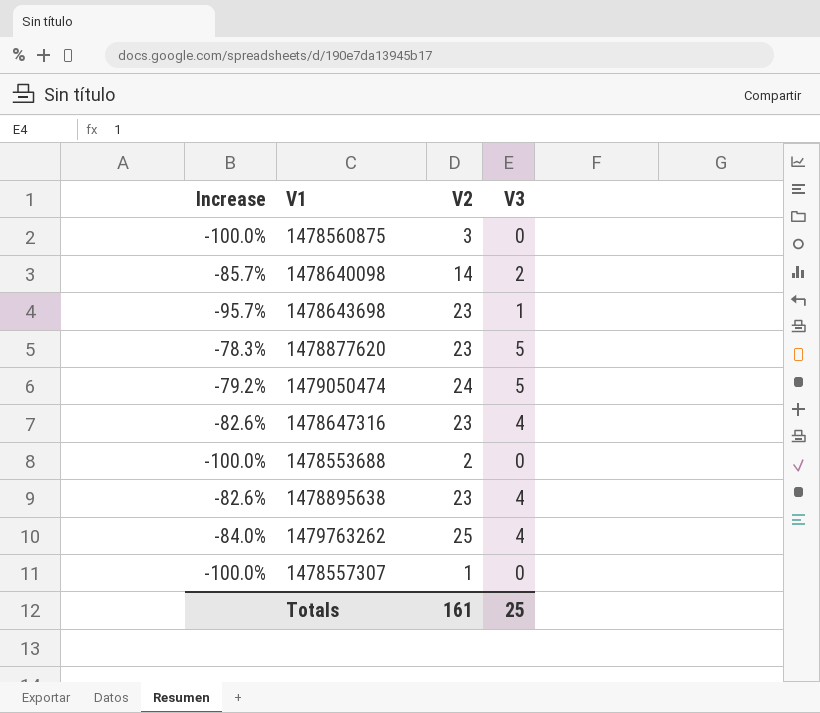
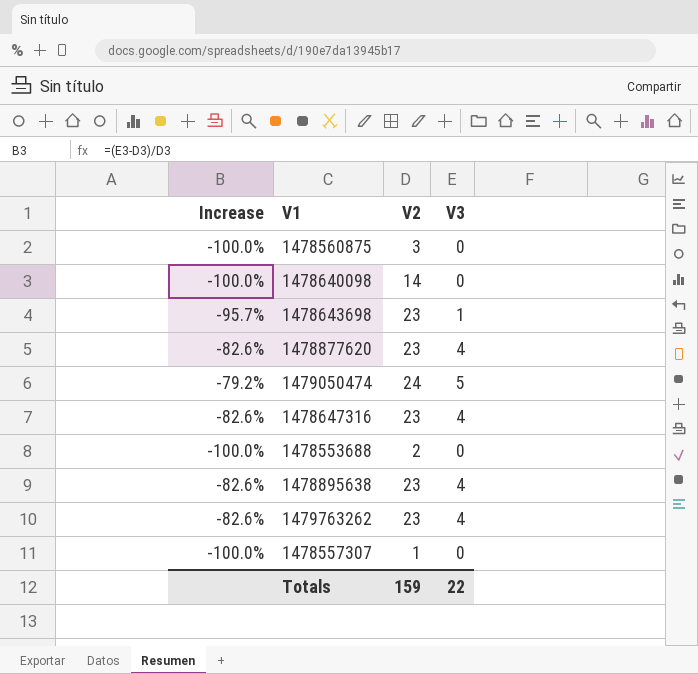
1478640098 | Increase: -85.7% -> -100.0%
1478640098 | V3: 2 -> 0
1478877620 | Increase: -78.3% -> -82.6%
1478877620 | V3: 5 -> 4
1479763262 | Increase: -84.0% -> -82.6%
1479763262 | V2: 25 -> 23
Totals | V2: 161 -> 159
Totals | V3: 25 -> 22

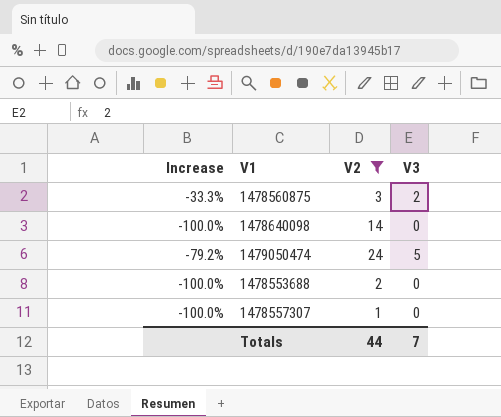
filter: none -> V2 != 23
1478560875 | Increase: -100.0% -> -33.3%
1478560875 | V3: 0 -> 2
Totals | V2: 159 -> 44
Totals | V3: 22 -> 7

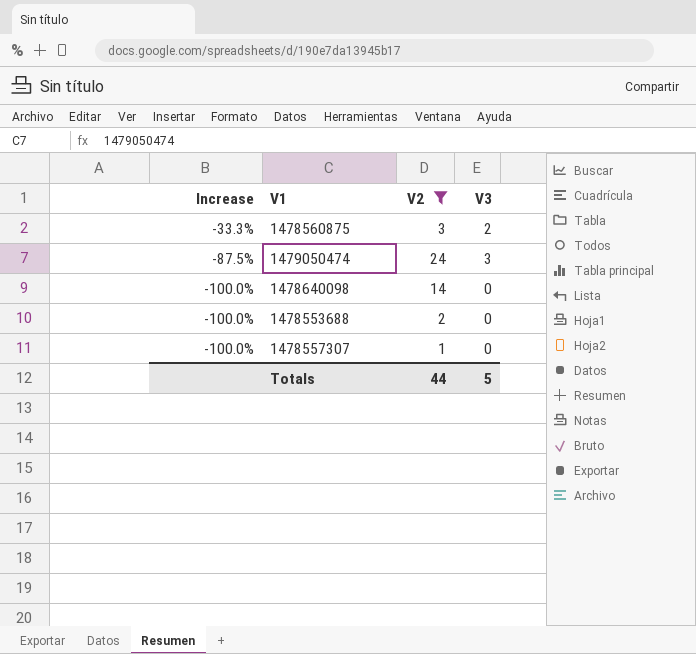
row order: none -> Increase descending
1479050474 | Increase: -79.2% -> -87.5%
1479050474 | V3: 5 -> 3
Totals | V3: 7 -> 5

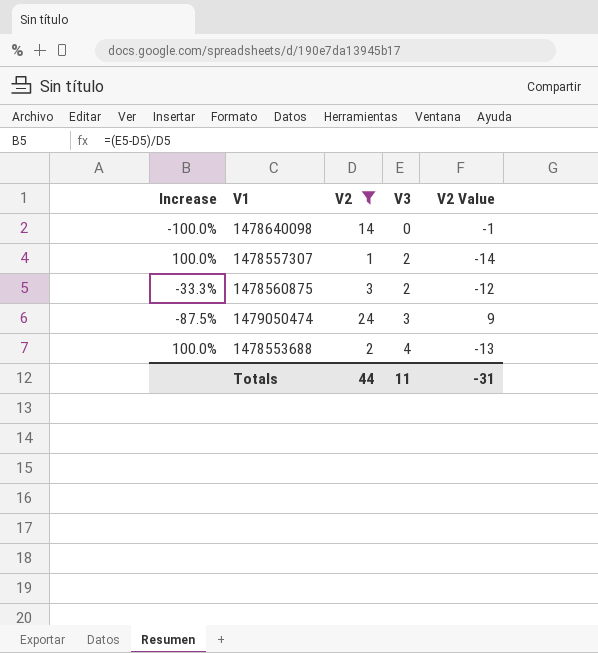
row order: Increase descending -> V3 ascending
column V2 Value | formula: none -> [V2] - 15
1478557307 | Increase: -100.0% -> 100.0%
1478557307 | V3: 0 -> 2
1478553688 | Increase: -100.0% -> 100.0%
1478553688 | V3: 0 -> 4
Totals | V3: 5 -> 11

